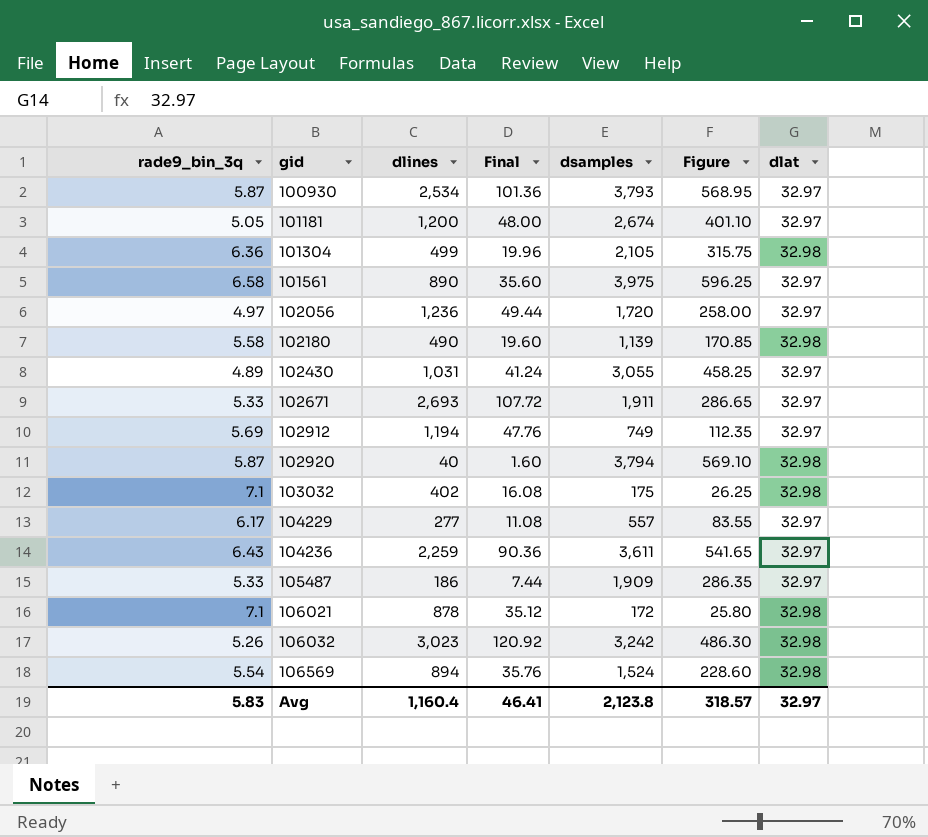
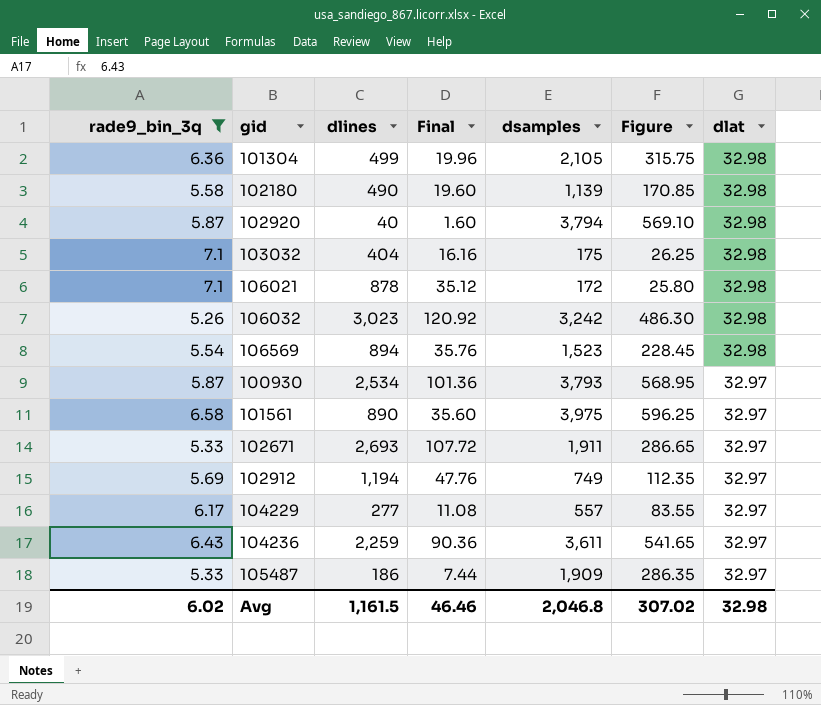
filter: none -> rade9_bin_3q >= 5.26
row order: gid ascending -> dlat descending
103032 | dlines: 402 -> 404
103032 | Final: 16.08 -> 16.16
106569 | dsamples: 1,524 -> 1,523
106569 | Figure: 228.60 -> 228.45
Avg | rade9_bin_3q: 5.83 -> 6.02
Avg | dlines: 1,160.4 -> 1,161.5
Avg | Final: 46.41 -> 46.46
Avg | dsamples: 2,123.8 -> 2,046.8
Avg | Figure: 318.57 -> 307.02
Avg | dlat: 32.97 -> 32.98

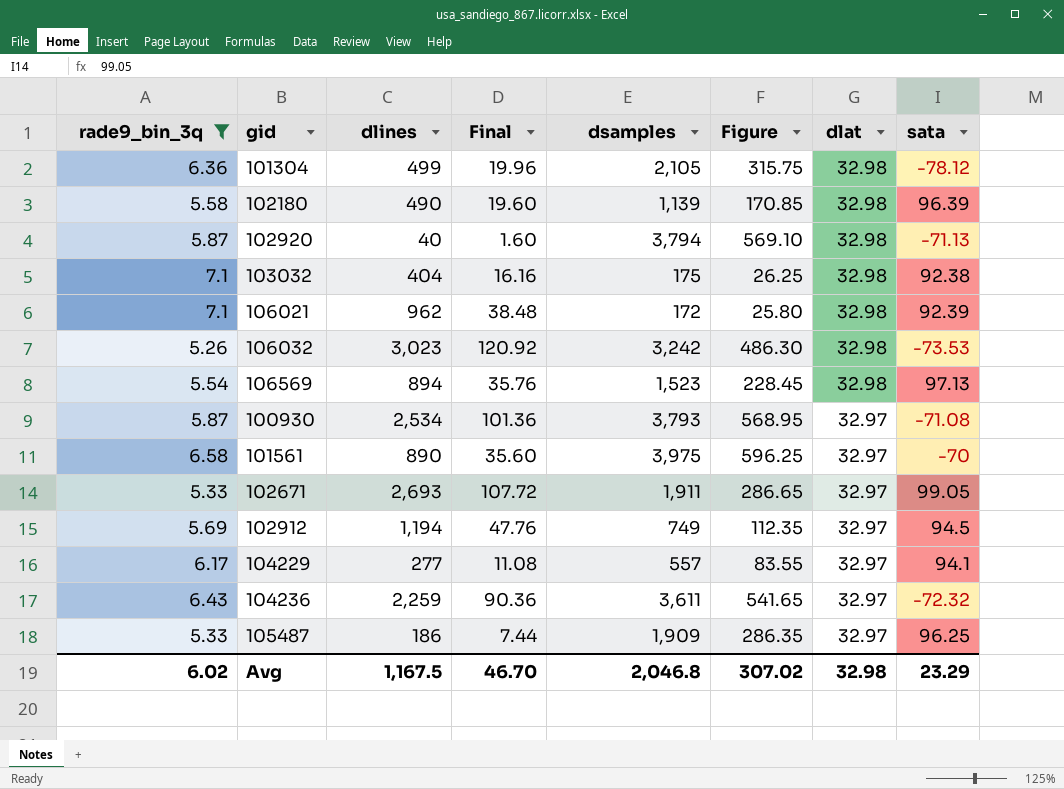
column sata | position: none -> 8
106021 | dlines: 878 -> 962
106021 | Final: 35.12 -> 38.48
Avg | dlines: 1,161.5 -> 1,167.5
Avg | Final: 46.46 -> 46.70

